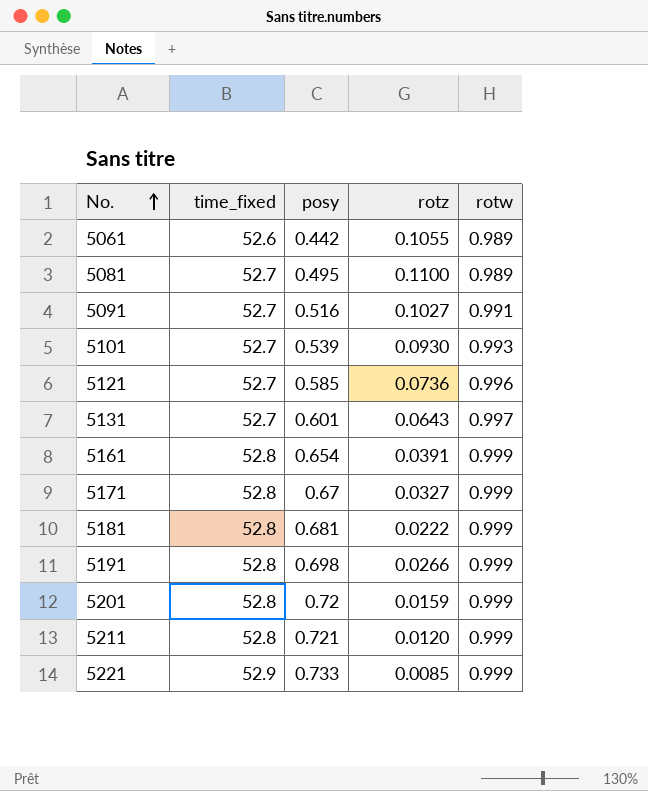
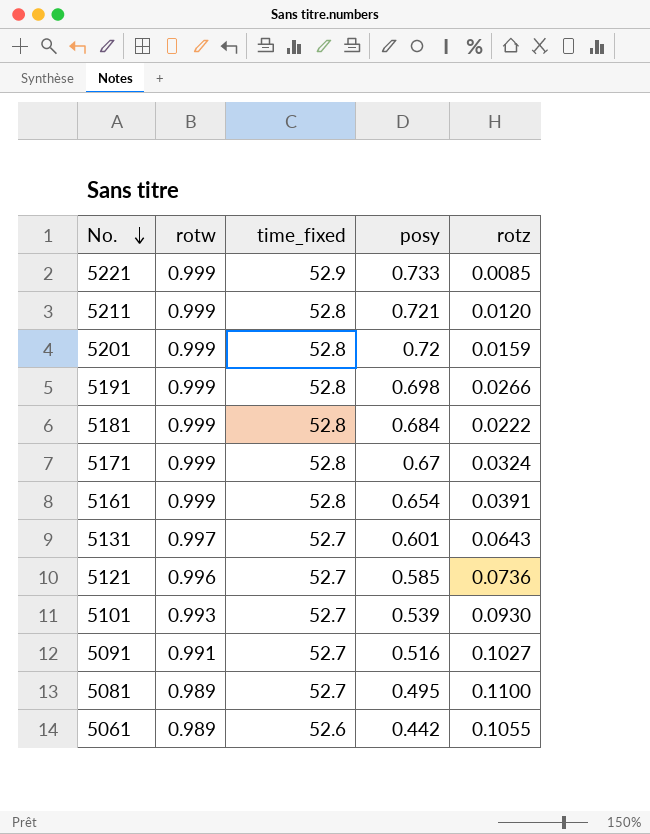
row order: No. ascending -> No. descending
column rotw | position: 5 -> 2
5181 | posy: 0.681 -> 0.684
5171 | rotz: 0.0327 -> 0.0324

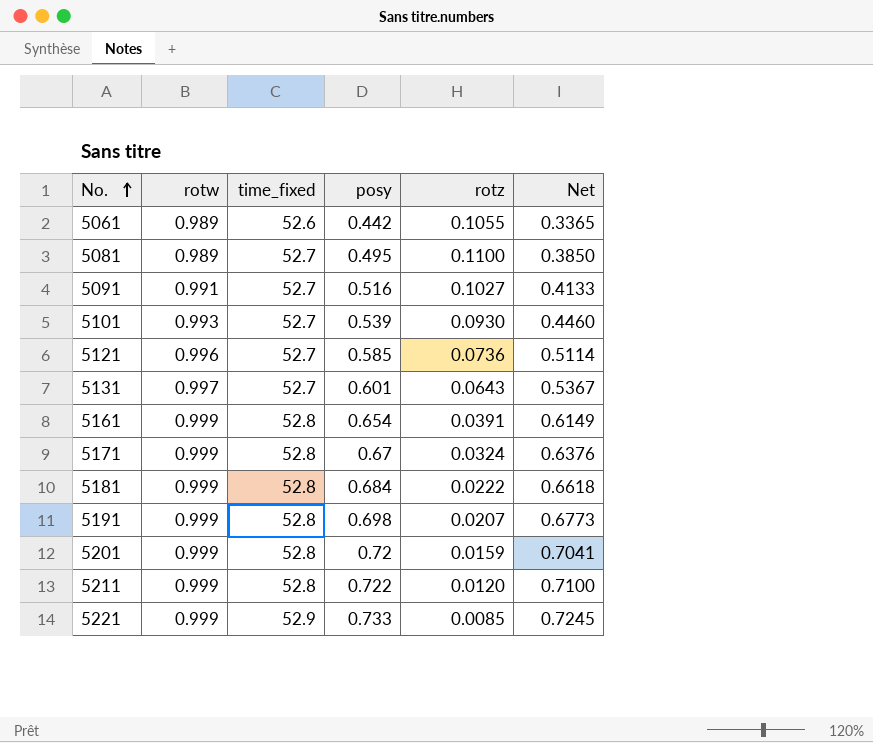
row order: No. descending -> No. ascending
column Net | formula: none -> [posy] - [rotz]
5191 | rotz: 0.0266 -> 0.0207
5211 | posy: 0.721 -> 0.722

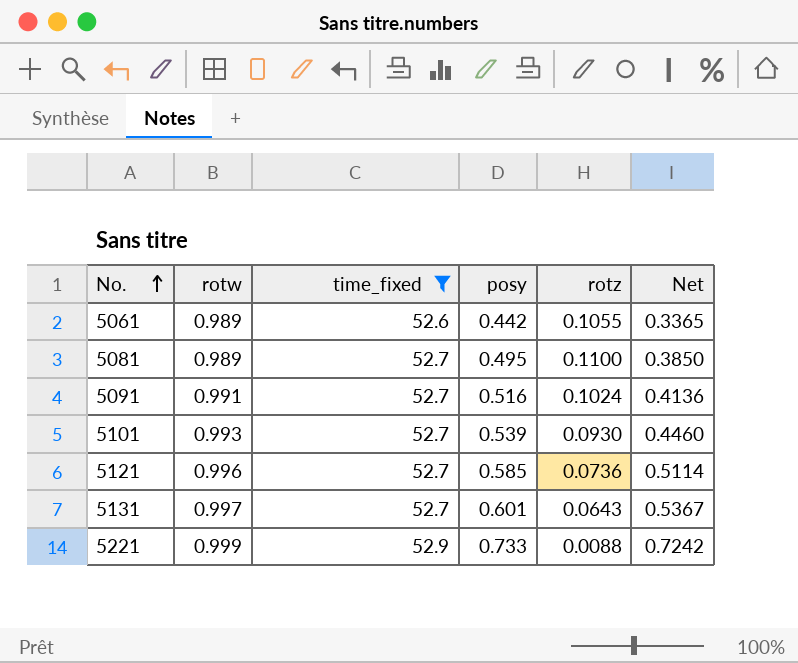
filter: none -> time_fixed != 52.8
5091 | rotz: 0.1027 -> 0.1024
5091 | Net: 0.4133 -> 0.4136
5221 | rotz: 0.0085 -> 0.0088
5221 | Net: 0.7245 -> 0.7242

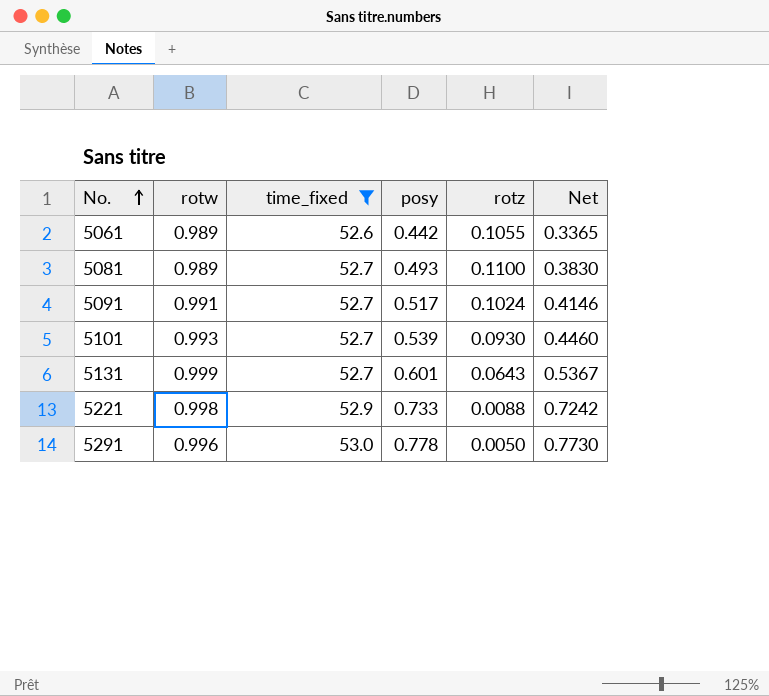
row 5121: 0.996 | 52.7 | 0.585 | 0.0736 | 0.5114 -> none
5081 | posy: 0.495 -> 0.493
5081 | Net: 0.3850 -> 0.3830
5091 | posy: 0.516 -> 0.517
5091 | Net: 0.4136 -> 0.4146
5131 | rotw: 0.997 -> 0.999
5221 | rotw: 0.999 -> 0.998
row 5291: none -> 0.996 | 53.0 | 0.778 | 0.0050 | 0.7730

